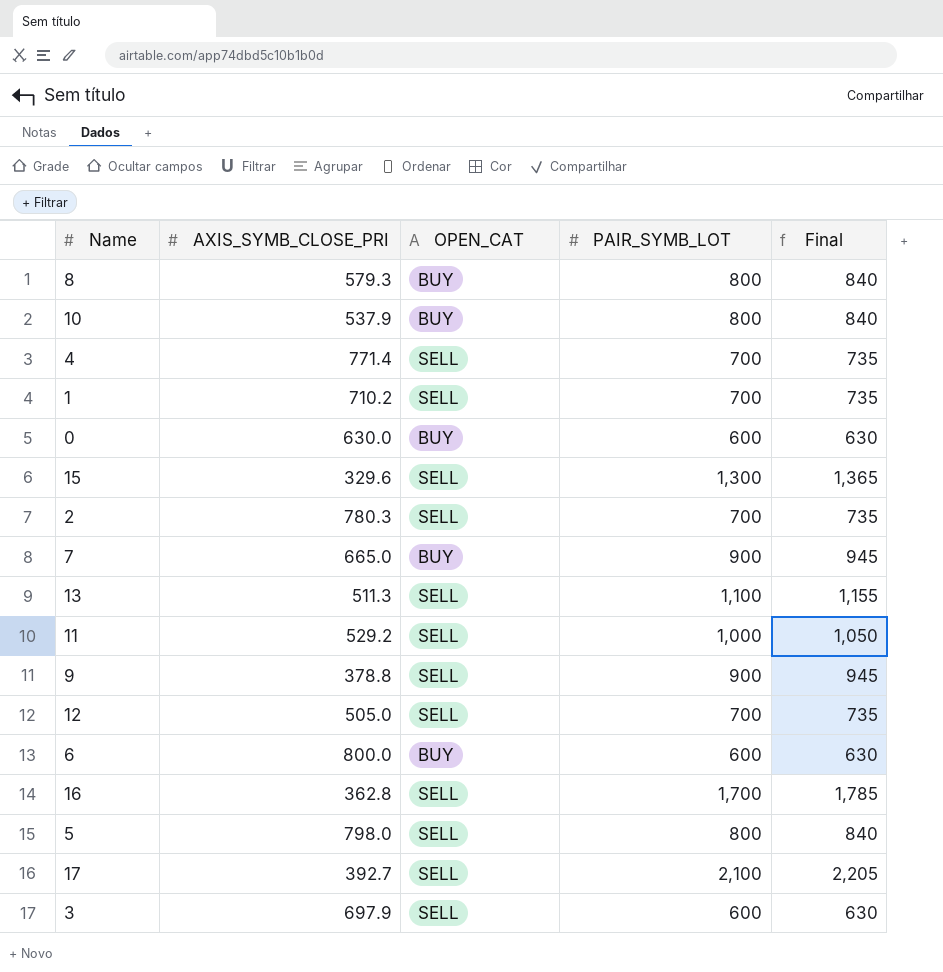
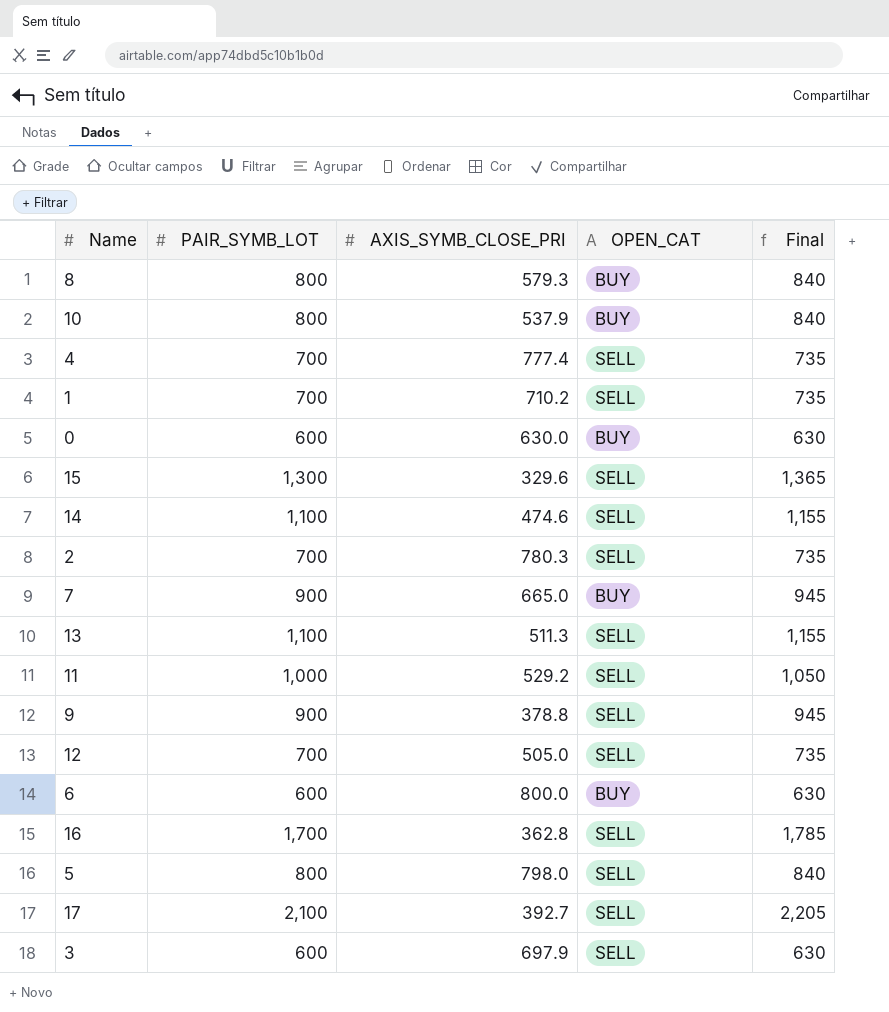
column PAIR_SYMB_LOT | position: 4 -> 2
4 | AXIS_SYMB_CLOSE_PRI: 771.4 -> 777.4
row 14: none -> 1,100 | 474.6 | SELL | 1,155

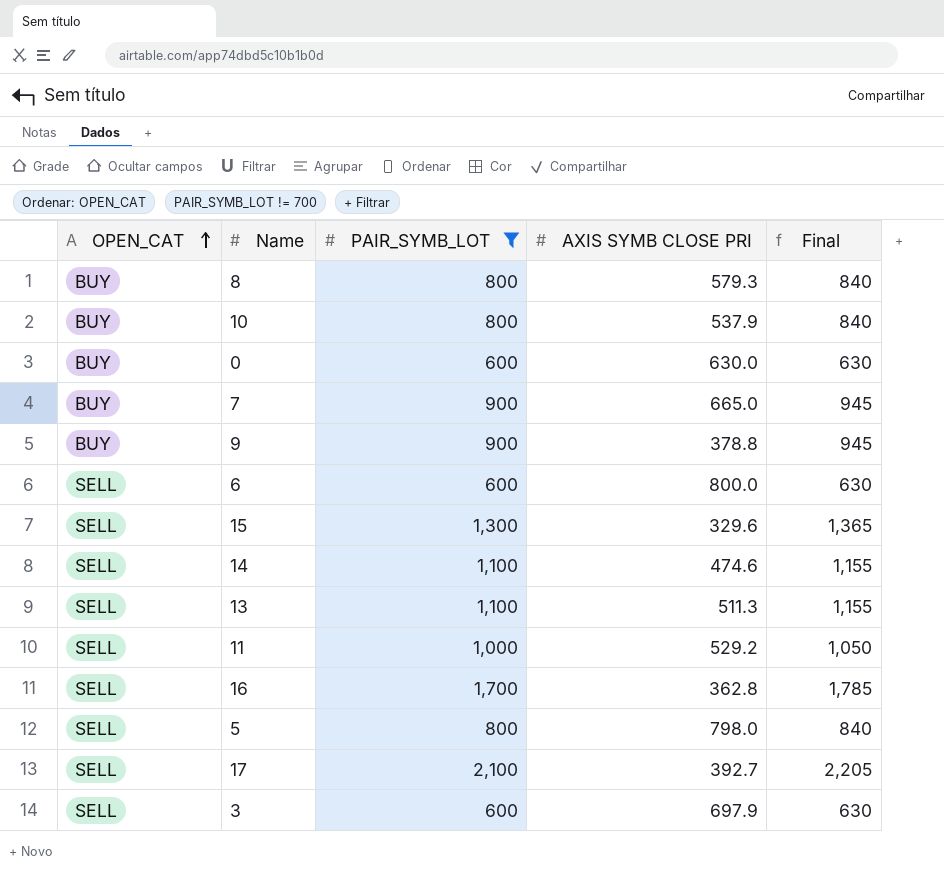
filter: none -> PAIR_SYMB_LOT != 700
row order: none -> OPEN_CAT ascending
column OPEN_CAT | position: 4 -> 1
column name: AXIS_SYMB_CLOSE_PRI -> AXIS SYMB CLOSE PRI
9 | OPEN_CAT: SELL -> BUY
6 | OPEN_CAT: BUY -> SELL

